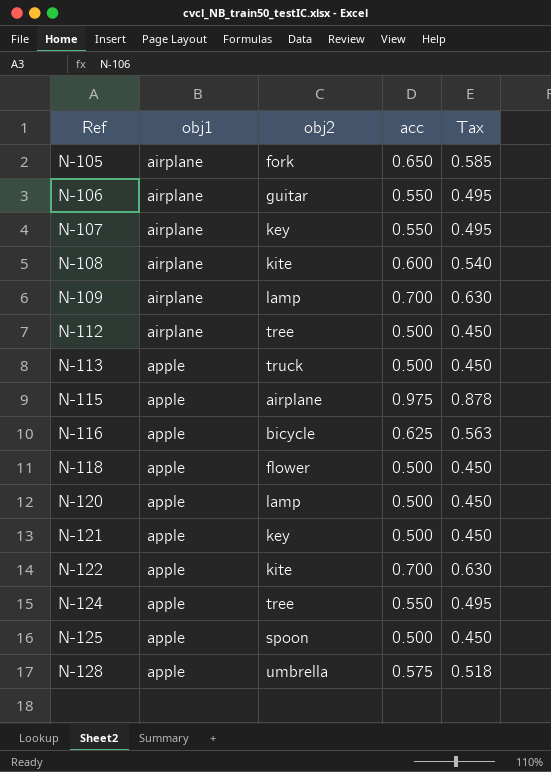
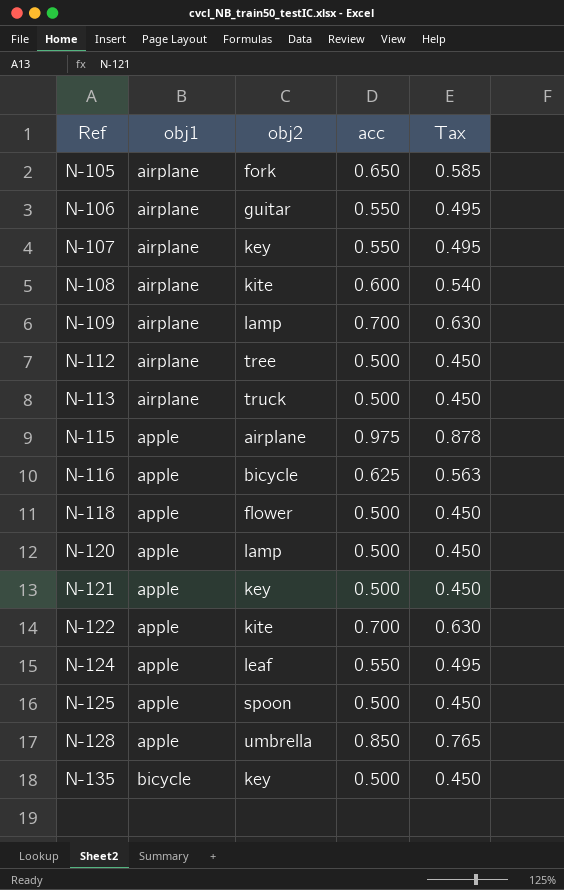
N-113 | obj1: apple -> airplane
N-124 | obj2: tree -> leaf
N-128 | acc: 0.575 -> 0.850
N-128 | Tax: 0.518 -> 0.765
row N-135: none -> bicycle | key | 0.500 | 0.450

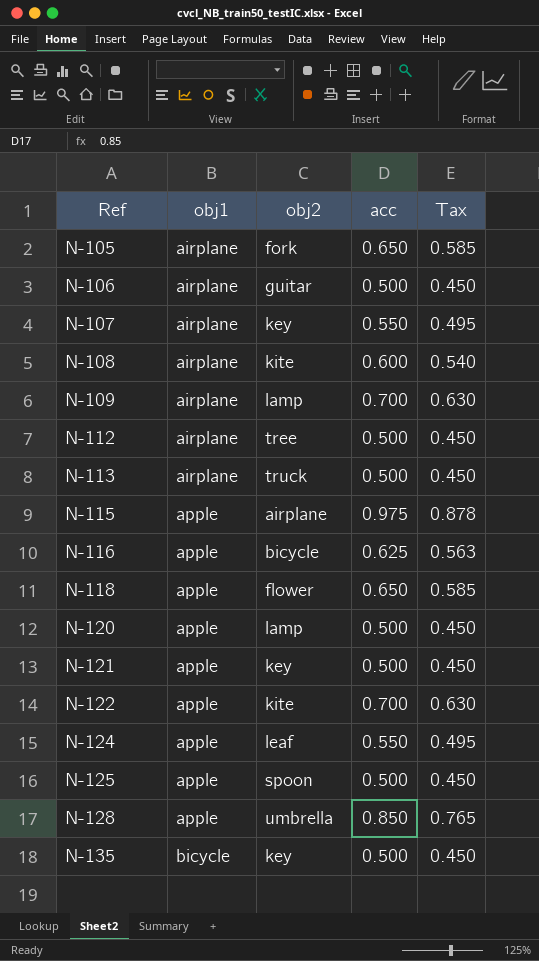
N-106 | acc: 0.550 -> 0.500
N-106 | Tax: 0.495 -> 0.450
N-118 | acc: 0.500 -> 0.650
N-118 | Tax: 0.450 -> 0.585

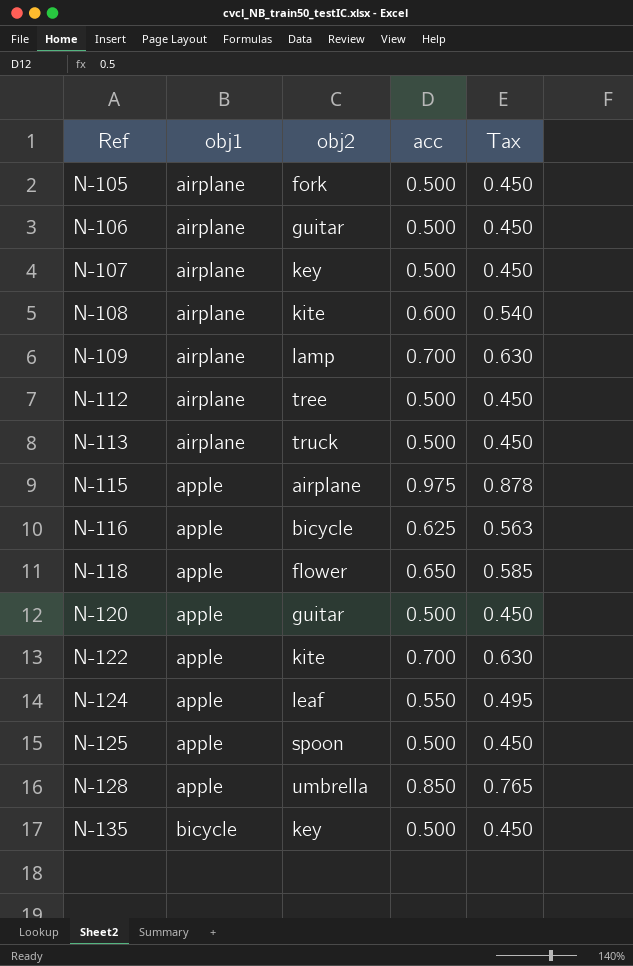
row N-121: apple | key | 0.500 | 0.450 -> none
N-105 | acc: 0.650 -> 0.500
N-105 | Tax: 0.585 -> 0.450
N-107 | acc: 0.550 -> 0.500
N-107 | Tax: 0.495 -> 0.450
N-120 | obj2: lamp -> guitar

